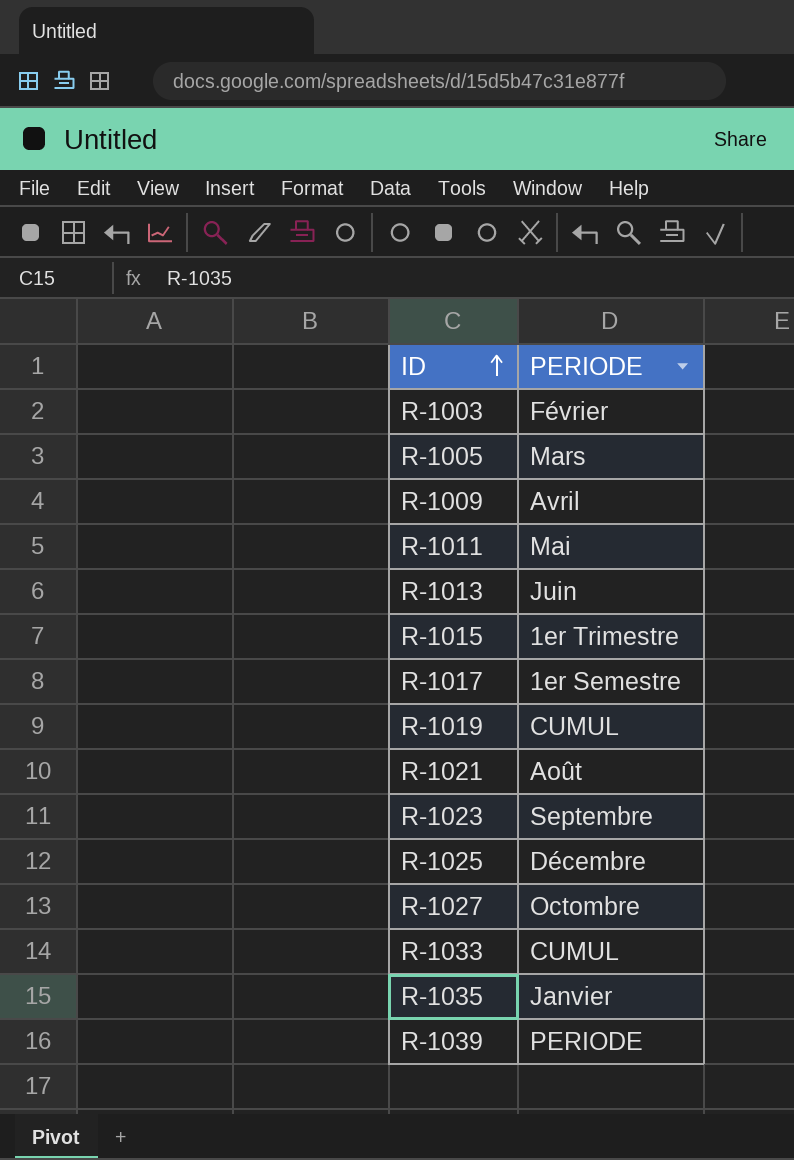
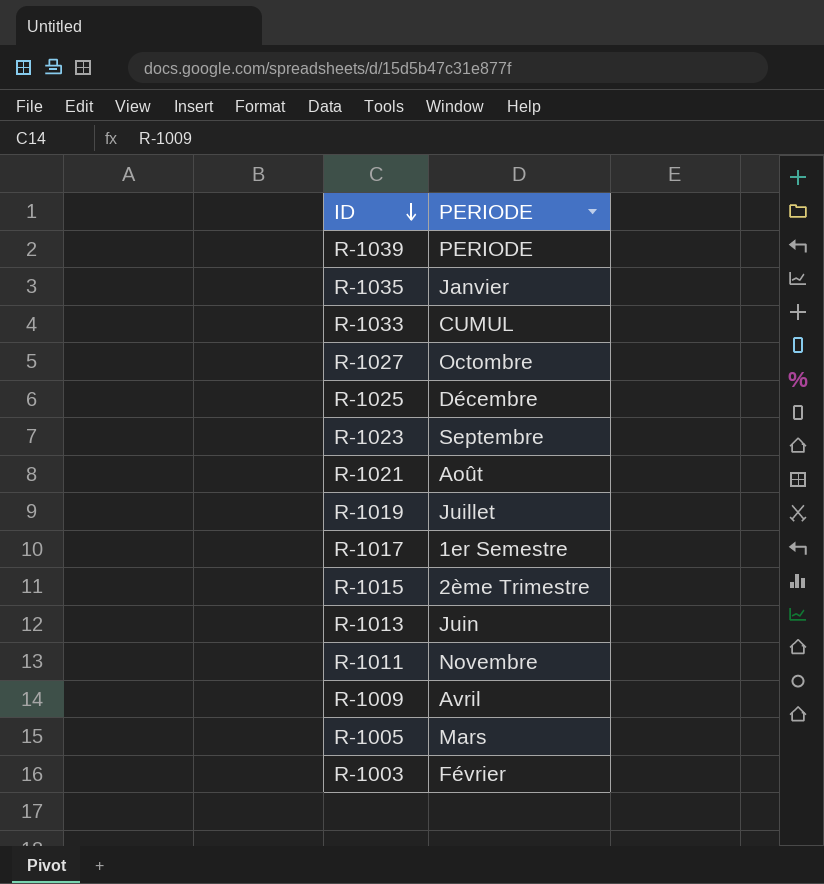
row order: ID ascending -> ID descending
R-1019 | PERIODE: CUMUL -> Juillet
R-1015 | PERIODE: 1er Trimestre -> 2ème Trimestre
R-1011 | PERIODE: Mai -> Novembre

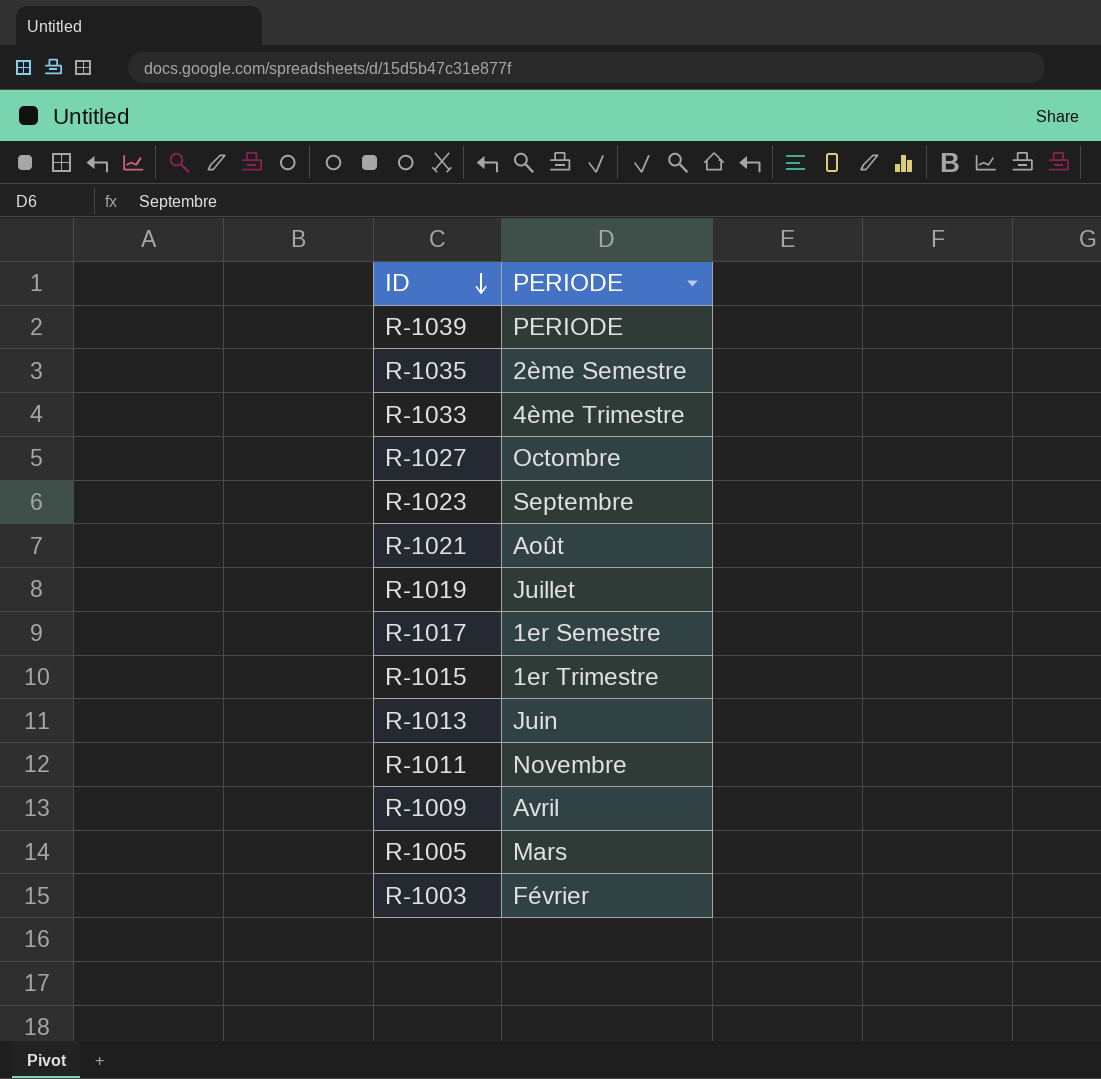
row R-1025: Décembre -> none
R-1035 | PERIODE: Janvier -> 2ème Semestre
R-1033 | PERIODE: CUMUL -> 4ème Trimestre
R-1015 | PERIODE: 2ème Trimestre -> 1er Trimestre

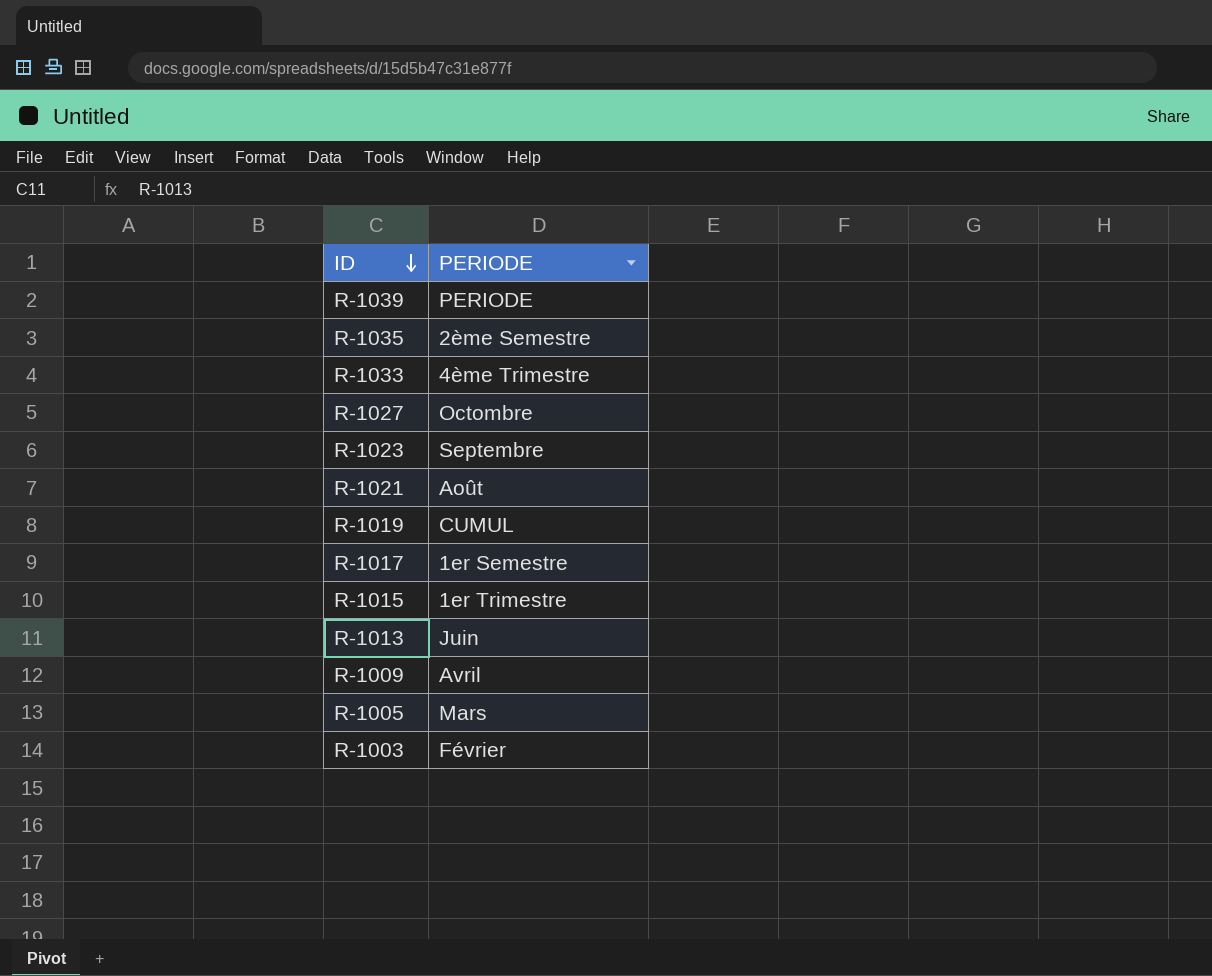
row R-1011: Novembre -> none
R-1019 | PERIODE: Juillet -> CUMUL

